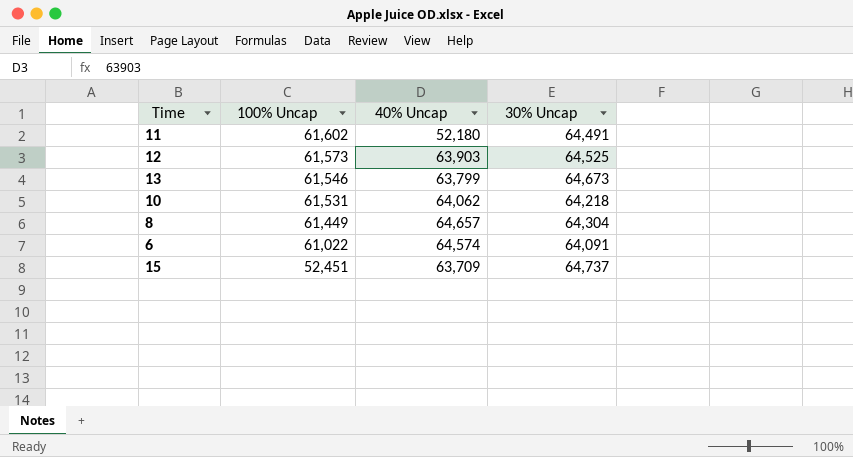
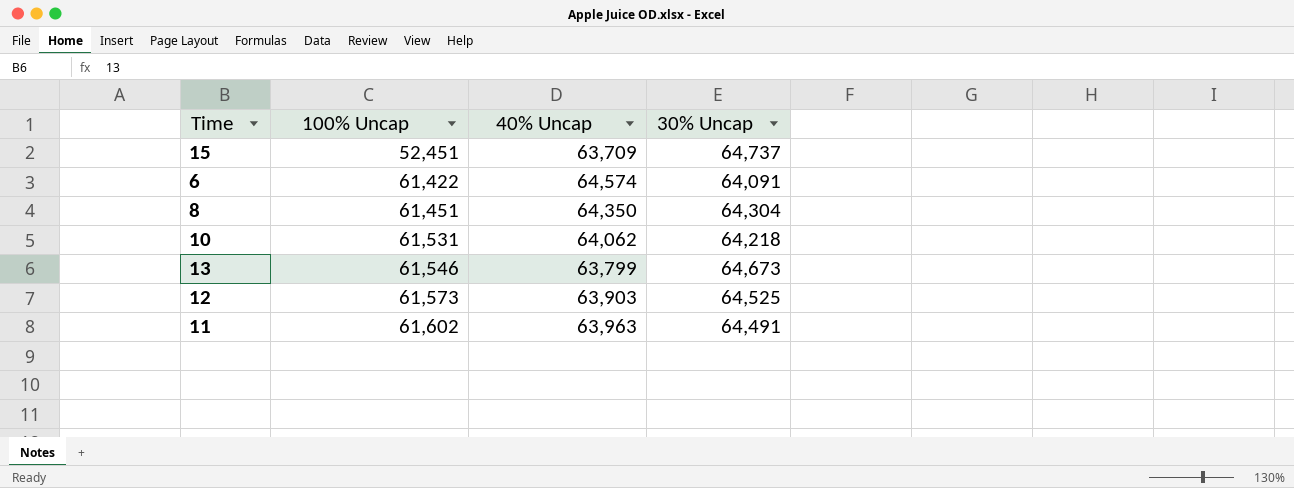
row order: 100% Uncap descending -> 100% Uncap ascending
6 | 100% Uncap: 61,022 -> 61,422
8 | 100% Uncap: 61,449 -> 61,451
8 | 40% Uncap: 64,657 -> 64,350
11 | 40% Uncap: 52,180 -> 63,963

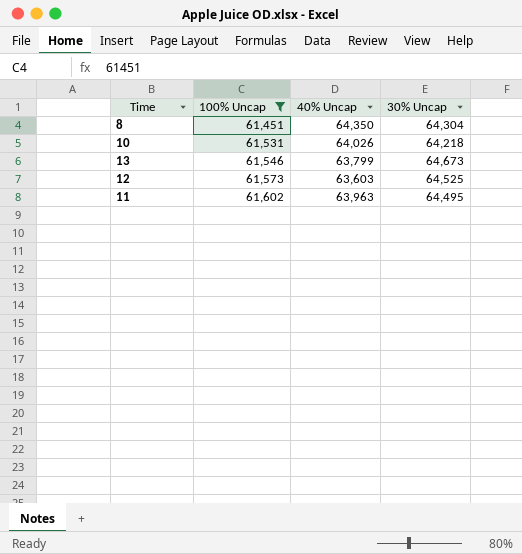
filter: none -> 100% Uncap >= 61,451
10 | 40% Uncap: 64,062 -> 64,026
12 | 40% Uncap: 63,903 -> 63,603
11 | 30% Uncap: 64,491 -> 64,495

